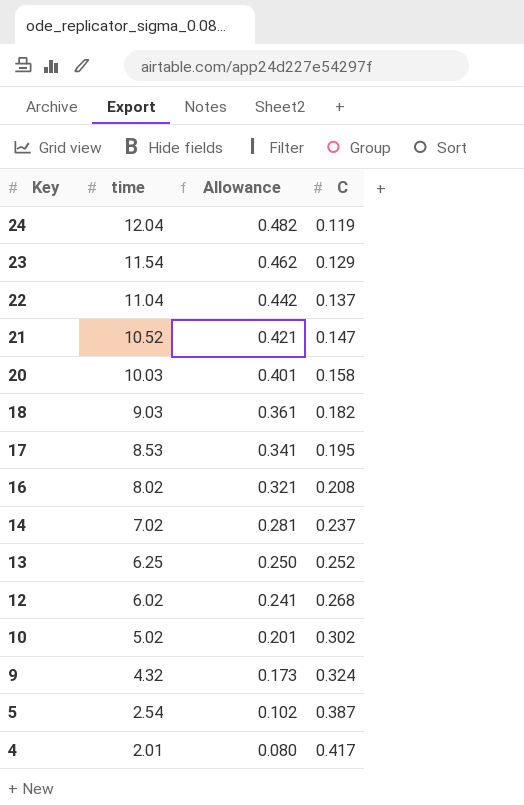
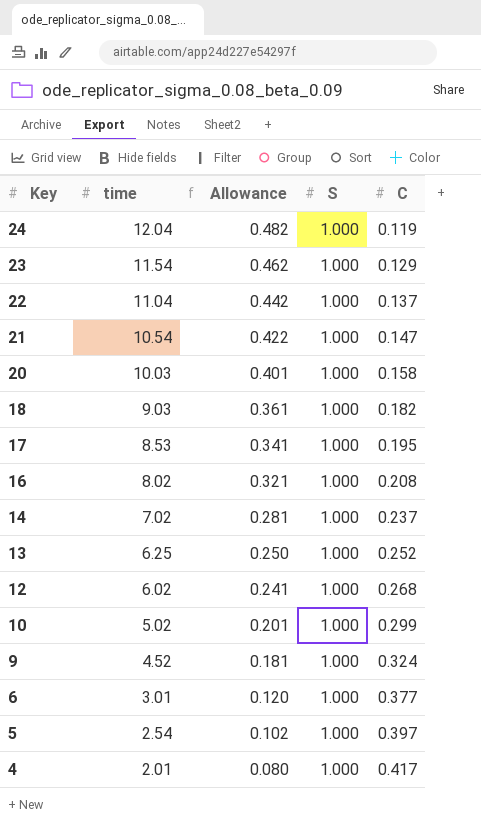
column S | position: none -> 4
21 | time: 10.52 -> 10.54
21 | Allowance: 0.421 -> 0.422
10 | C: 0.302 -> 0.299
9 | time: 4.32 -> 4.52
9 | Allowance: 0.173 -> 0.181
row 6: none -> 3.01 | 0.120 | 1.000 | 0.377
5 | C: 0.387 -> 0.397

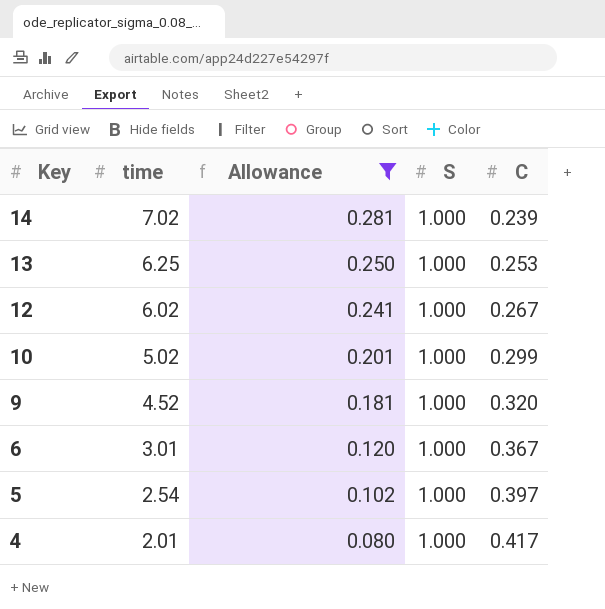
filter: none -> Allowance <= 0.281
14 | C: 0.237 -> 0.239
13 | C: 0.252 -> 0.253
12 | C: 0.268 -> 0.267
9 | C: 0.324 -> 0.320
6 | C: 0.377 -> 0.367

